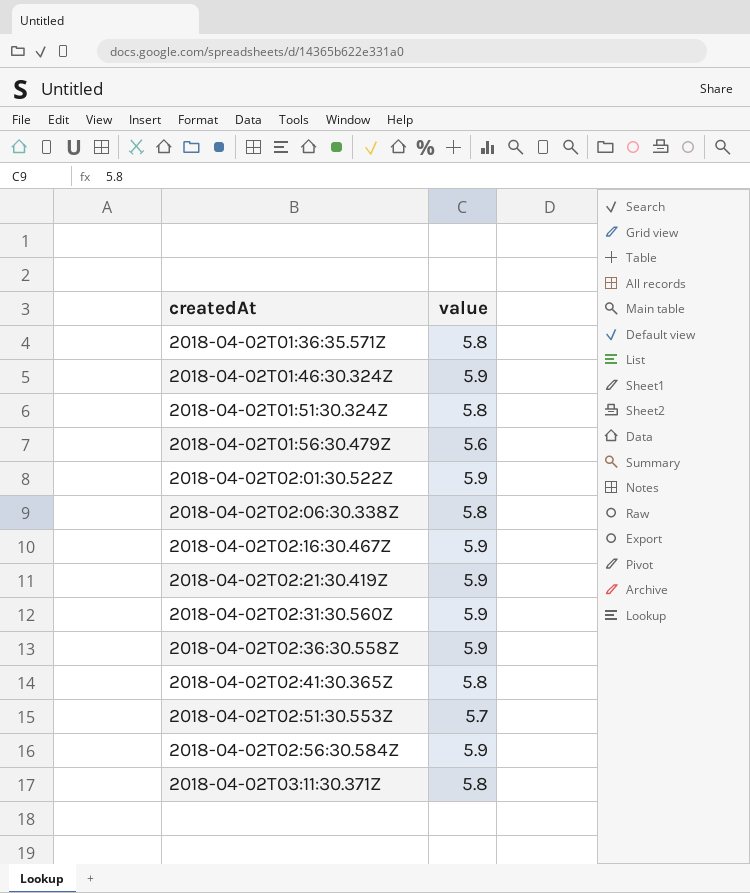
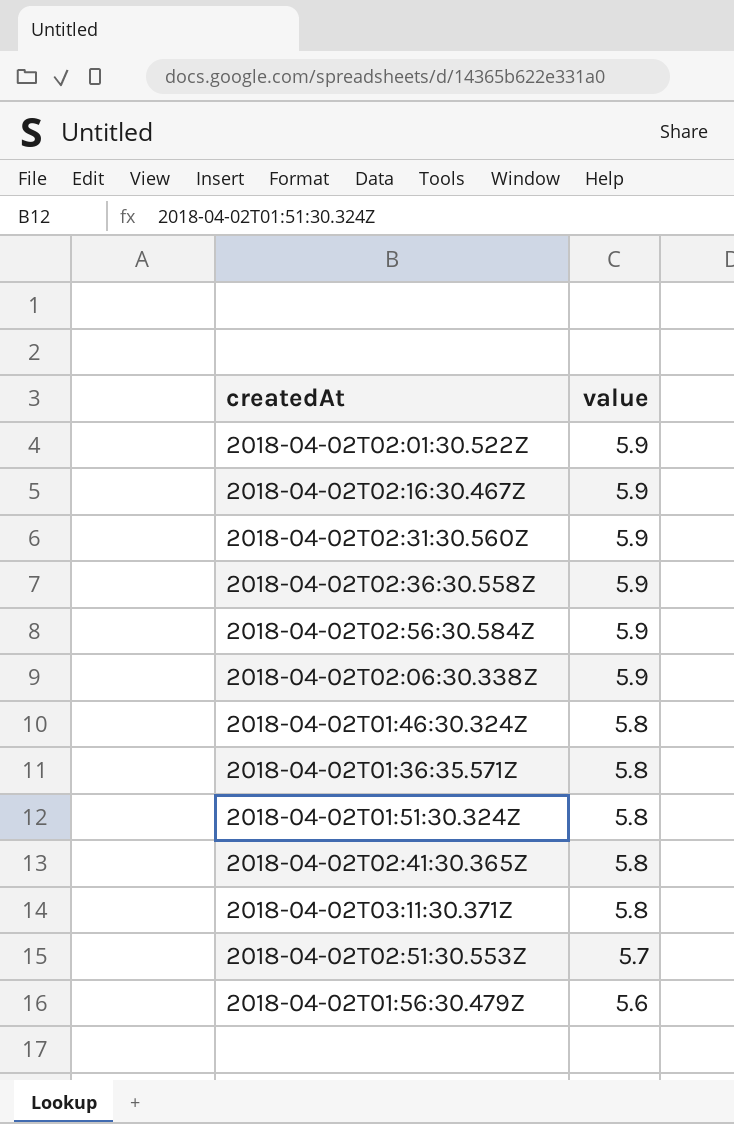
row order: createdAt ascending -> value descending
row 2018-04-02T02:21:30.419Z: 5.9 -> none
2018-04-02T02:06:30.338Z | value: 5.8 -> 5.9
2018-04-02T01:46:30.324Z | value: 5.9 -> 5.8

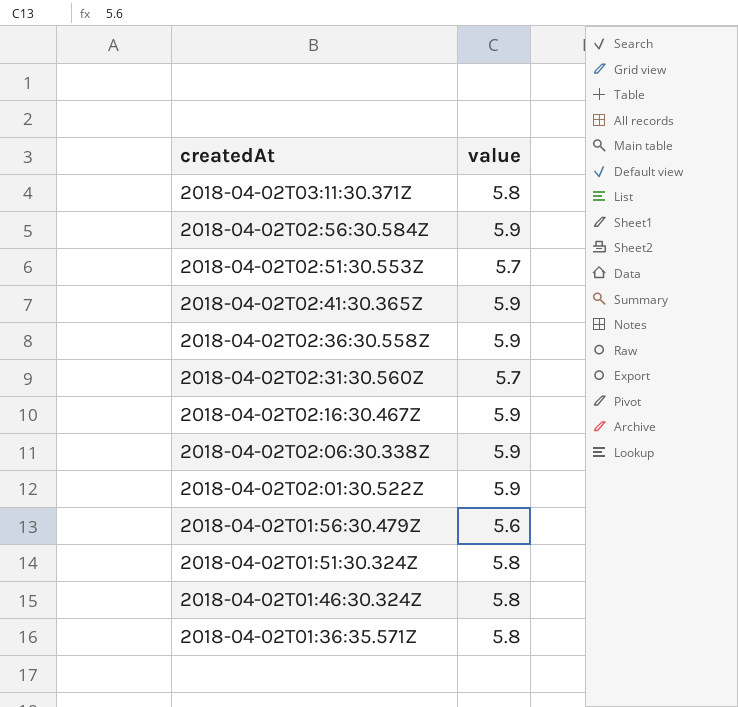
row order: value descending -> createdAt descending
2018-04-02T02:41:30.365Z | value: 5.8 -> 5.9
2018-04-02T02:31:30.560Z | value: 5.9 -> 5.7

